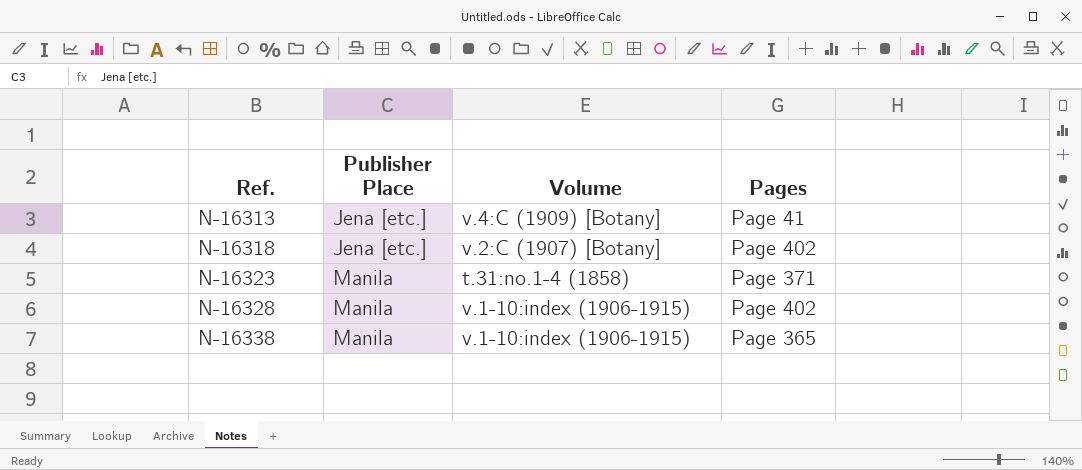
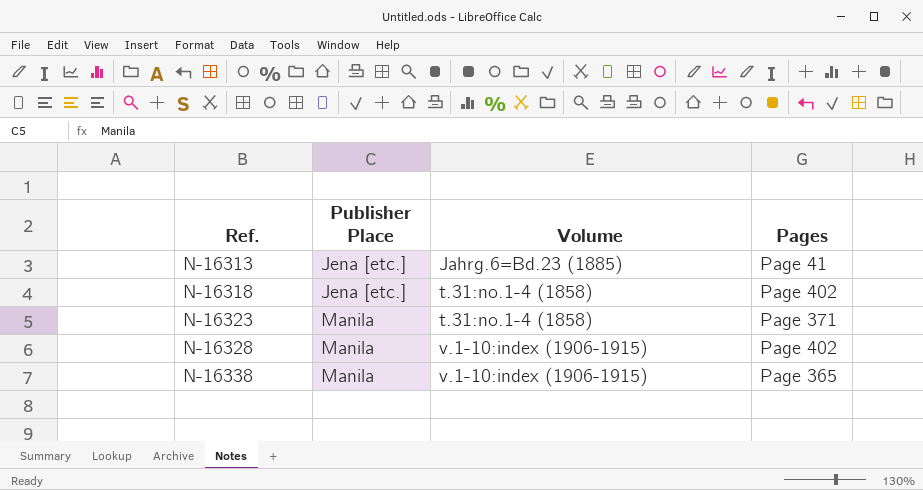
N-16313 | Volume: v.4:C (1909) [Botany] -> Jahrg.6=Bd.23 (1885)
N-16318 | Volume: v.2:C (1907) [Botany] -> t.31:no.1-4 (1858)

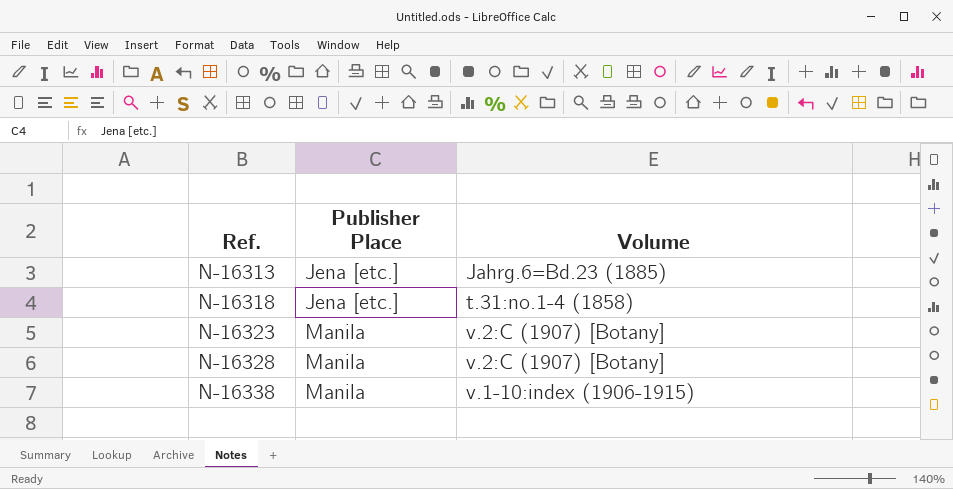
column Pages | position: 4 -> none
N-16323 | Volume: t.31:no.1-4 (1858) -> v.2:C (1907) [Botany]
N-16328 | Volume: v.1-10:index (1906-1915) -> v.2:C (1907) [Botany]

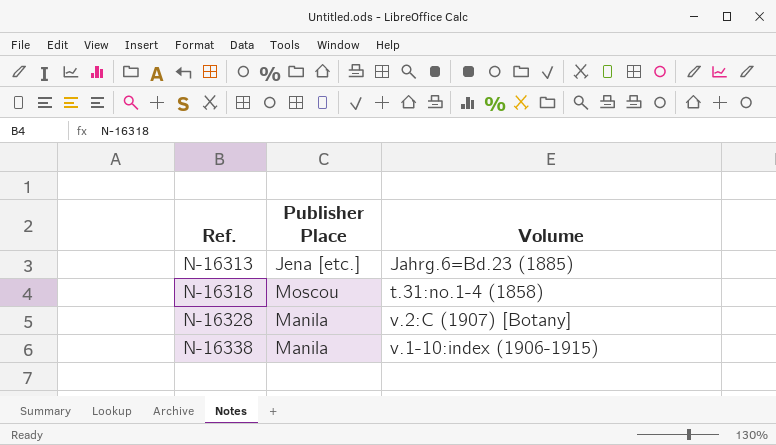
row N-16323: Manila | v.2:C (1907) [Botany] -> none
N-16318 | Publisher Place: Jena [etc.] -> Moscou

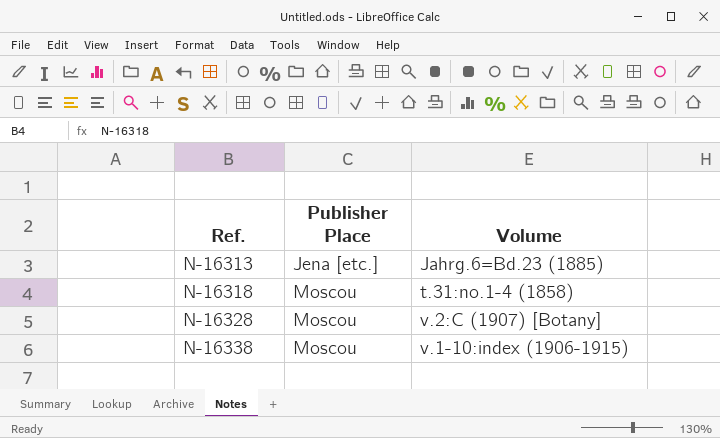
N-16328 | Publisher Place: Manila -> Moscou
N-16338 | Publisher Place: Manila -> Moscou

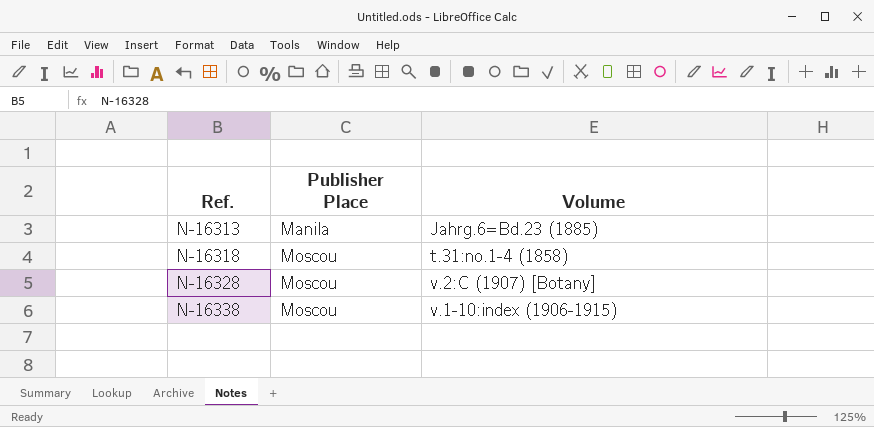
N-16313 | Publisher Place: Jena [etc.] -> Manila

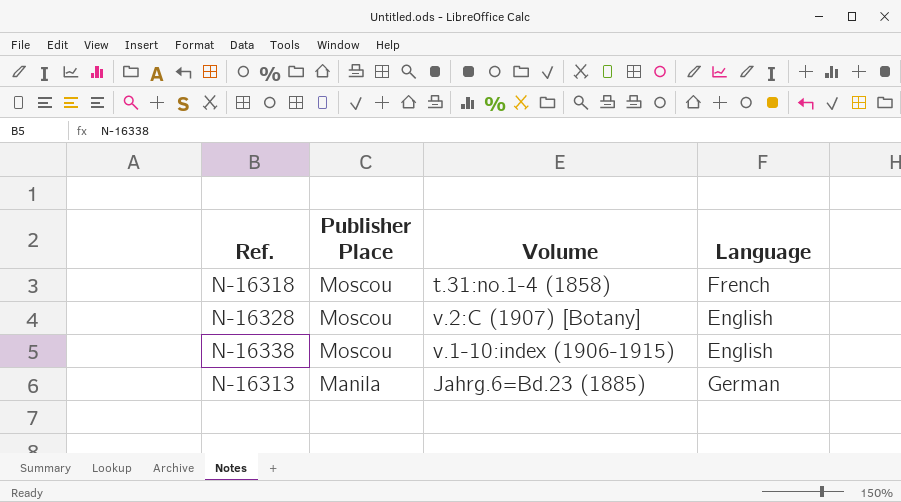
row order: Ref. ascending -> Publisher Place descending
column Language | position: none -> 4

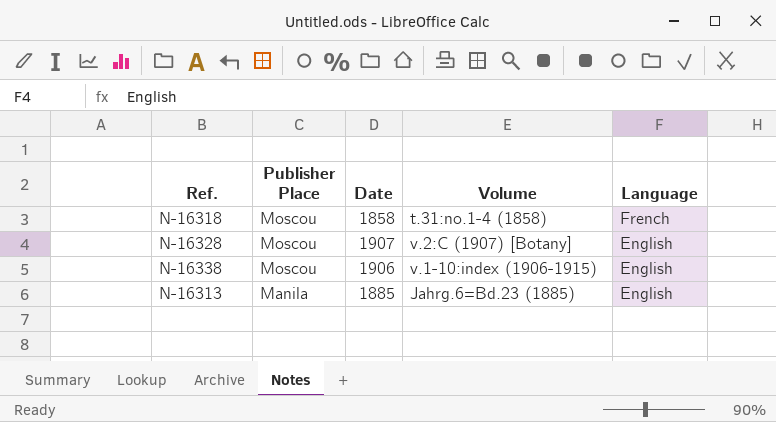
column Date | position: none -> 3
N-16313 | Language: German -> English

